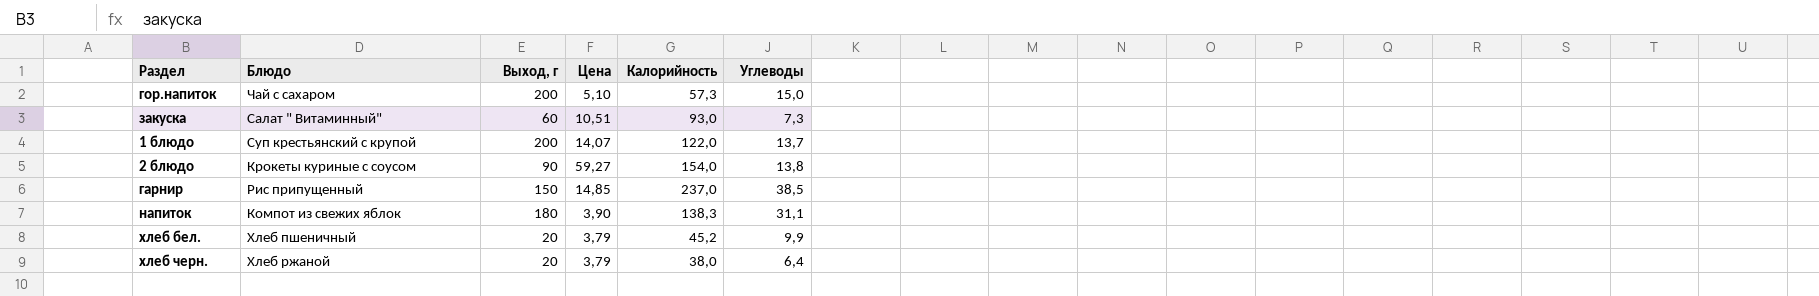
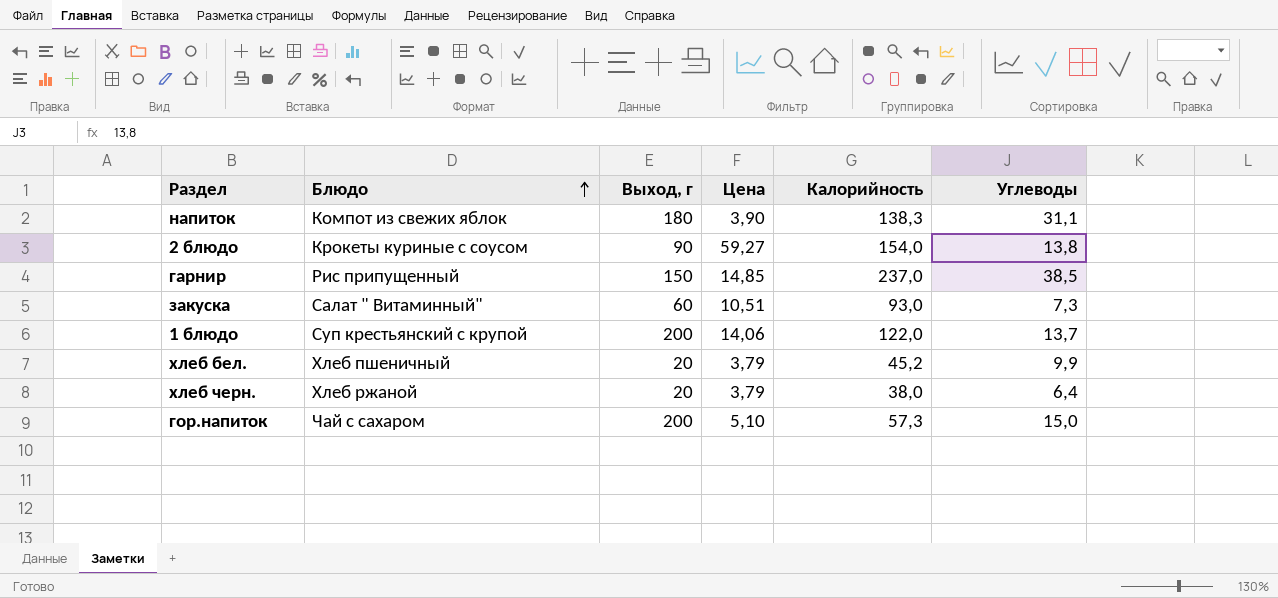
row order: none -> Блюдо ascending
1 блюдо | Цена: 14,07 -> 14,06

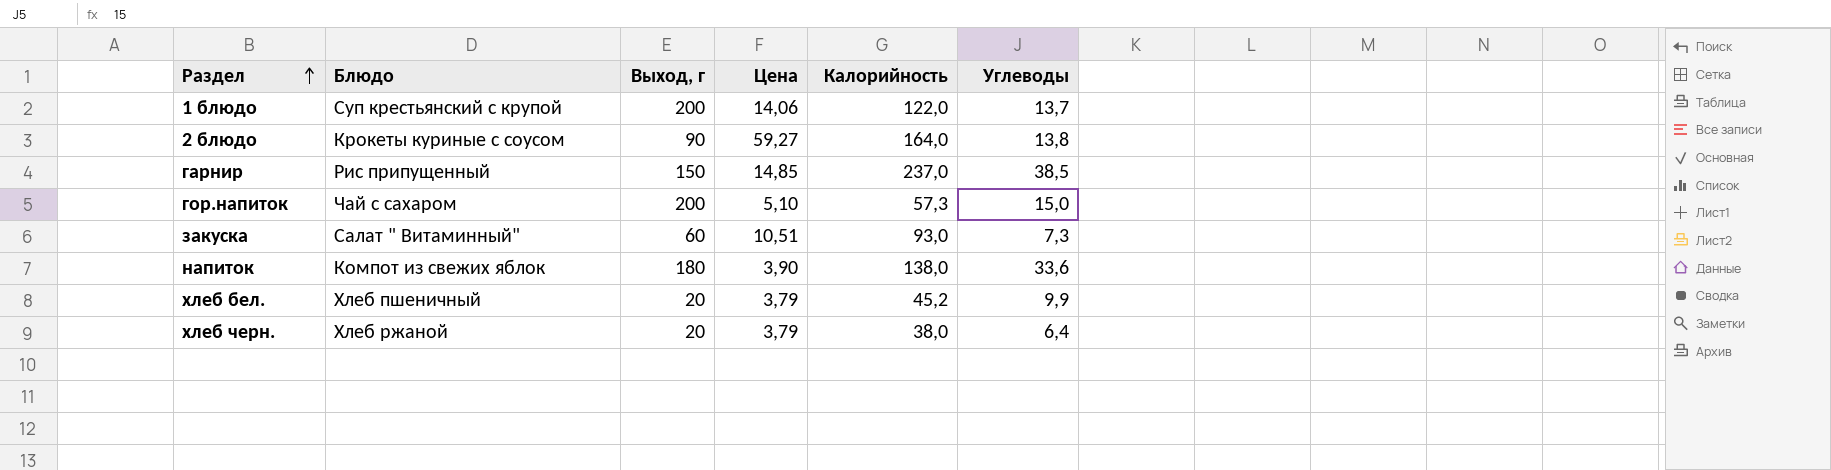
row order: Блюдо ascending -> Раздел ascending
2 блюдо | Калорийность: 154,0 -> 164,0
напиток | Калорийность: 138,3 -> 138,0
напиток | Углеводы: 31,1 -> 33,6

